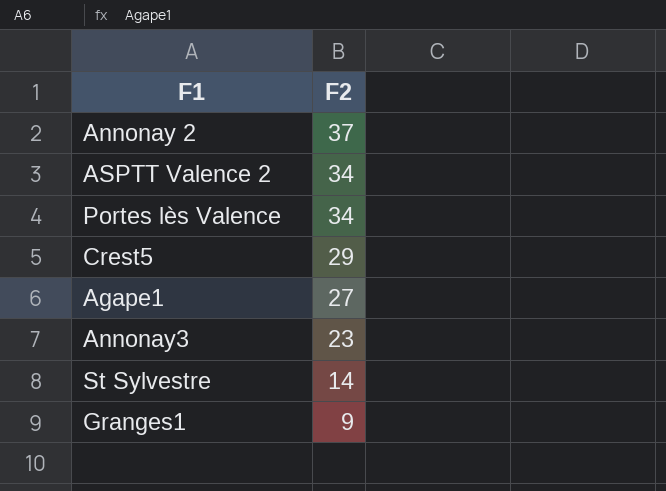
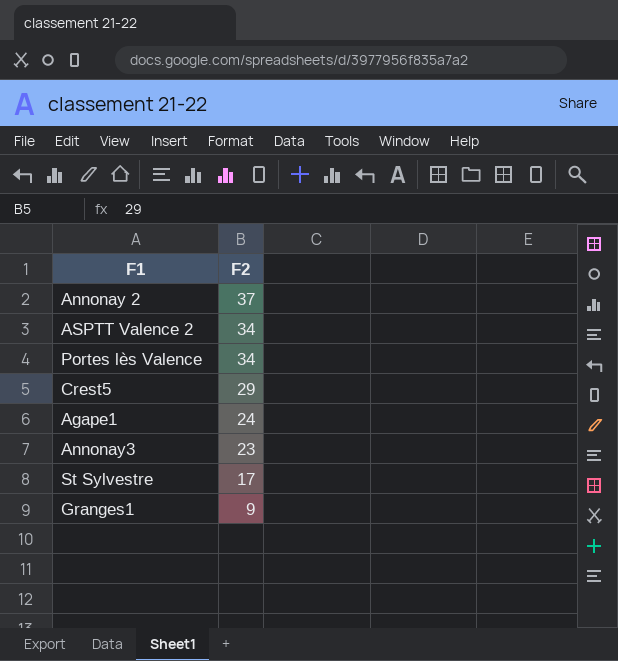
Agape1 | F2: 27 -> 24
St Sylvestre | F2: 14 -> 17

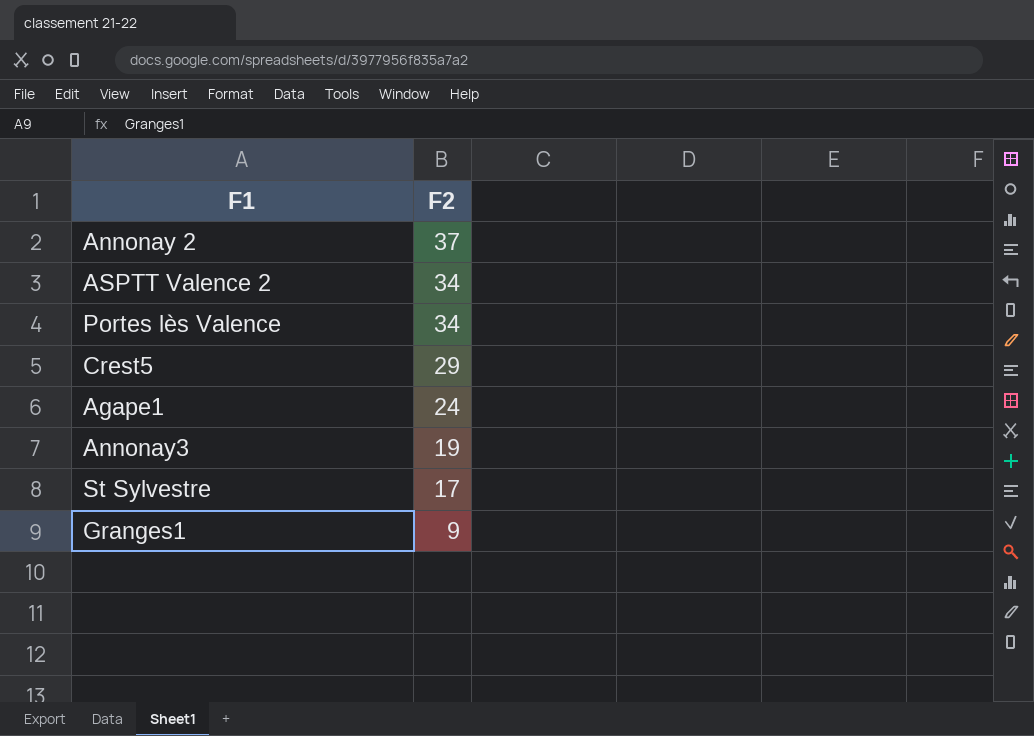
Annonay3 | F2: 23 -> 19

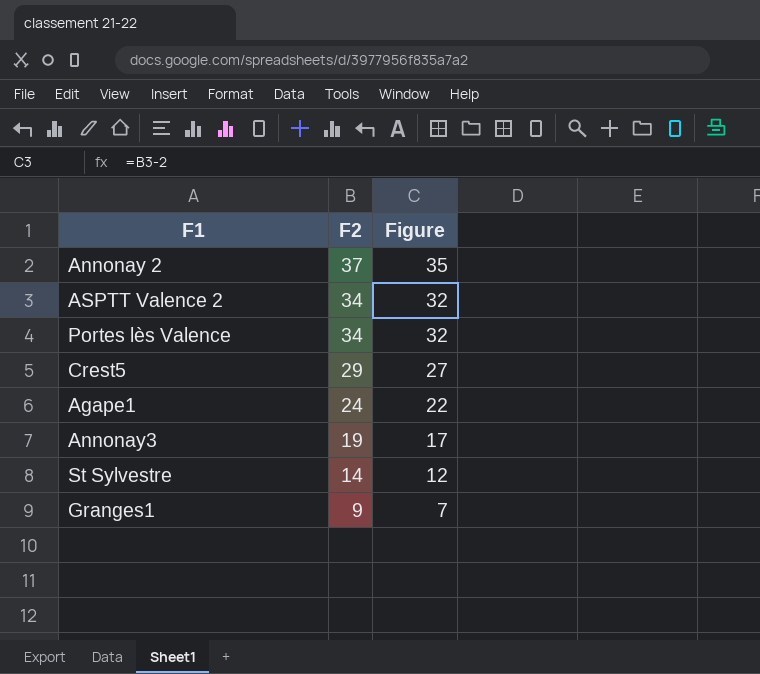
column Figure | formula: none -> [F2] - 2
St Sylvestre | F2: 17 -> 14

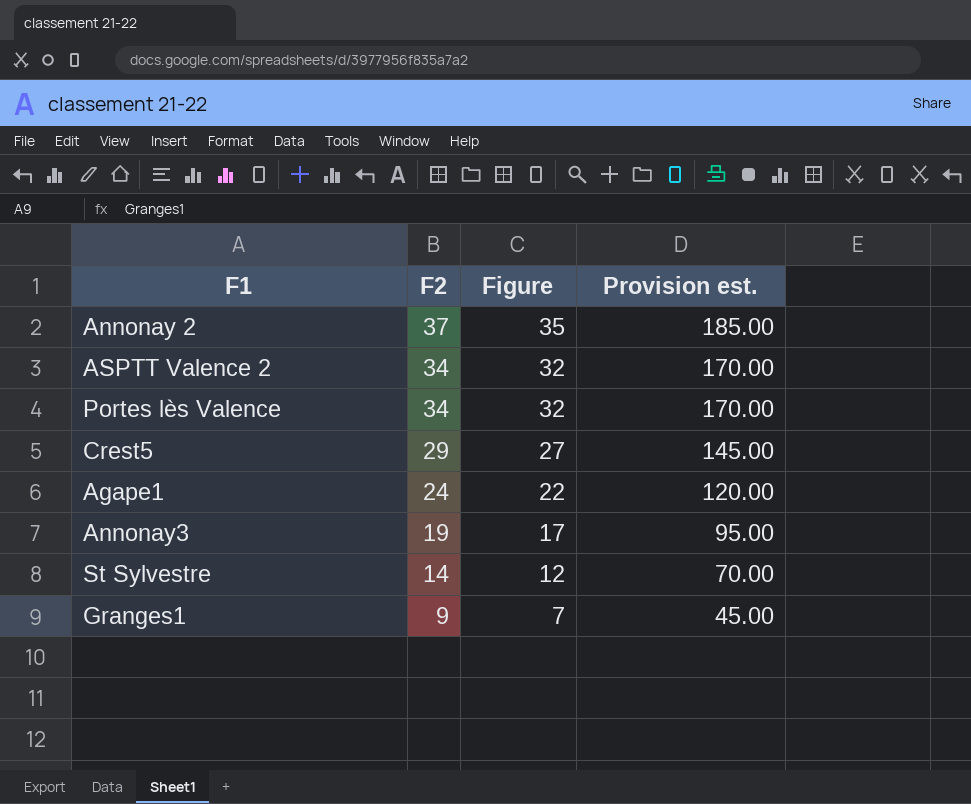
column Provision est. | formula: none -> [F2] * 5

